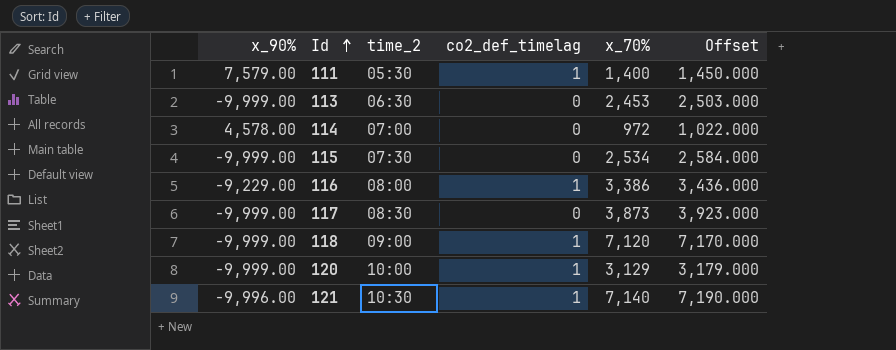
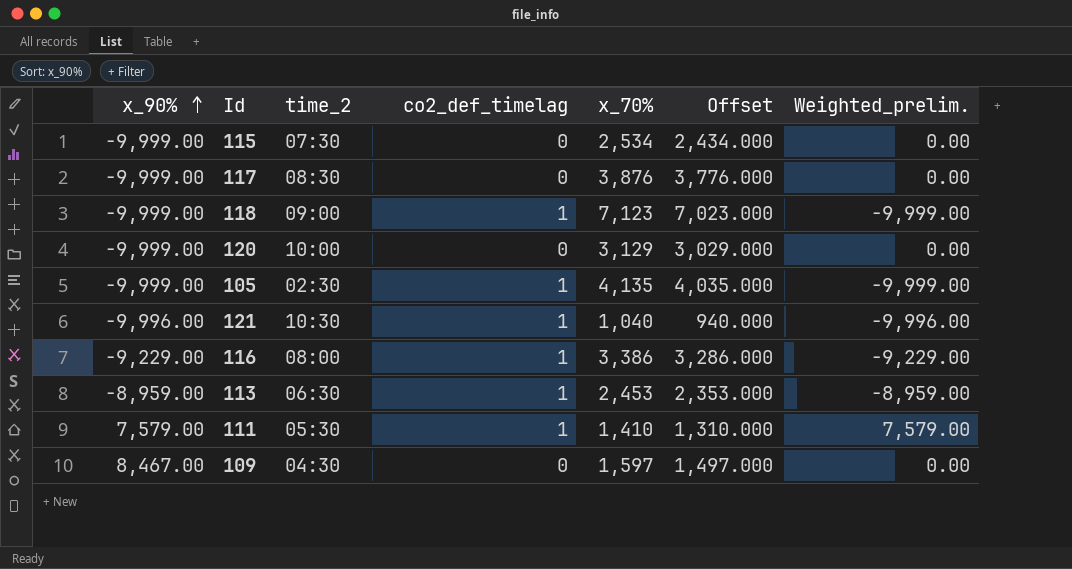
row order: Id ascending -> x_90% ascending
column Offset | formula: [x_70%] + 50 -> [x_70%] - 100
column Weighted_prelim. | formula: none -> [x_90%] * [co2_def_timelag]
row 114: 4,578.00 | 07:00 | 0 | 972 | 1,022.000 -> none
117 | x_70%: 3,873 -> 3,876
118 | x_70%: 7,120 -> 7,123
120 | co2_def_timelag: 1 -> 0
row 105: none -> -9,999.00 | 02:30 | 1 | 4,135 | 4,035.000 | -9,999.00
121 | x_70%: 7,140 -> 1,040
113 | x_90%: -9,999.00 -> -8,959.00
113 | co2_def_timelag: 0 -> 1
111 | x_70%: 1,400 -> 1,410
row 109: none -> 8,467.00 | 04:30 | 0 | 1,597 | 1,497.000 | 0.00

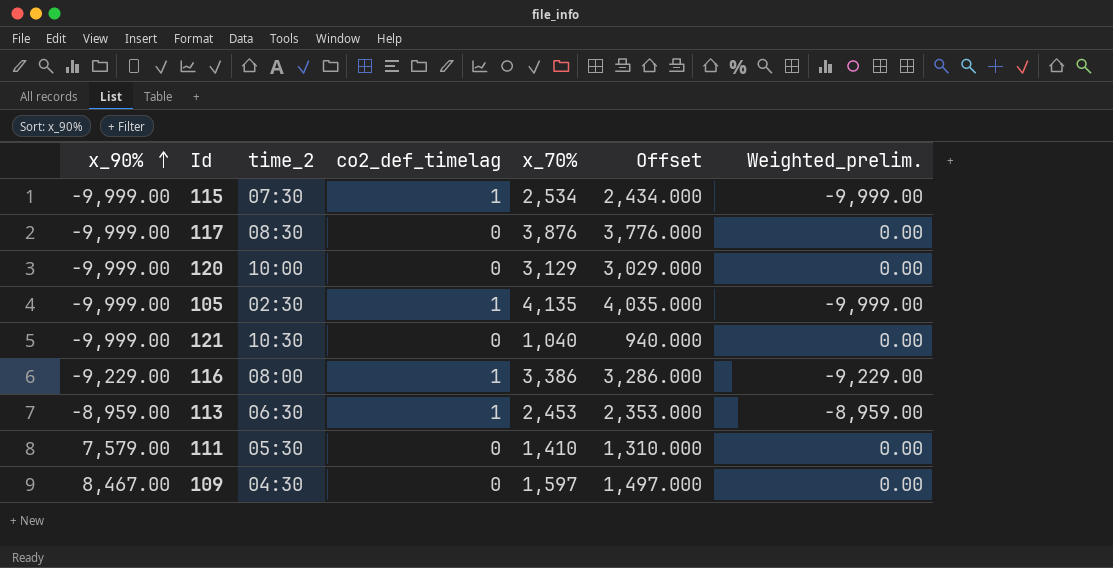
row 118: -9,999.00 | 09:00 | 1 | 7,123 | 7,023.000 | -9,999.00 -> none
115 | co2_def_timelag: 0 -> 1
115 | Weighted_prelim.: 0.00 -> -9,999.00
121 | x_90%: -9,996.00 -> -9,999.00
121 | co2_def_timelag: 1 -> 0
121 | Weighted_prelim.: -9,996.00 -> 0.00
111 | co2_def_timelag: 1 -> 0
111 | Weighted_prelim.: 7,579.00 -> 0.00

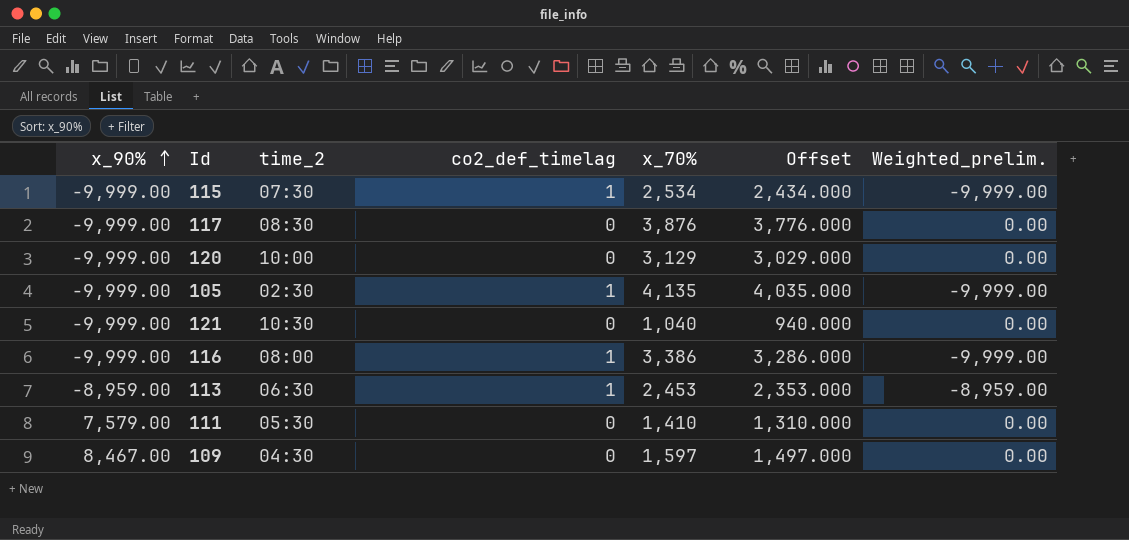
116 | x_90%: -9,229.00 -> -9,999.00
116 | Weighted_prelim.: -9,229.00 -> -9,999.00

